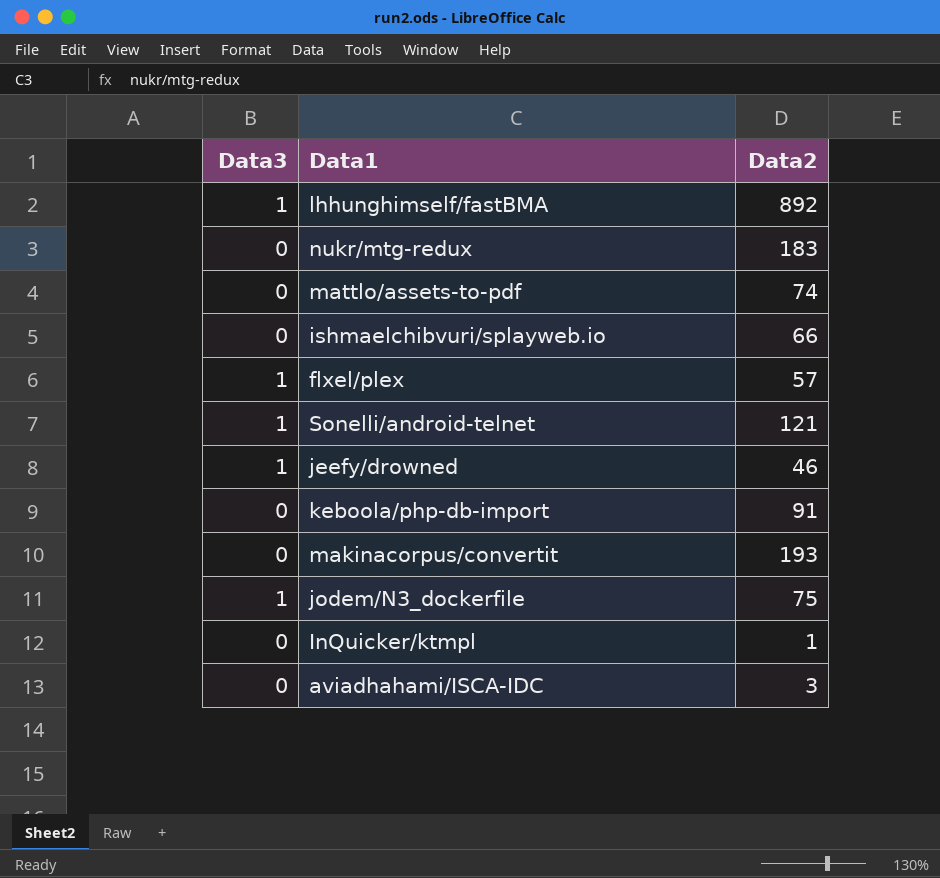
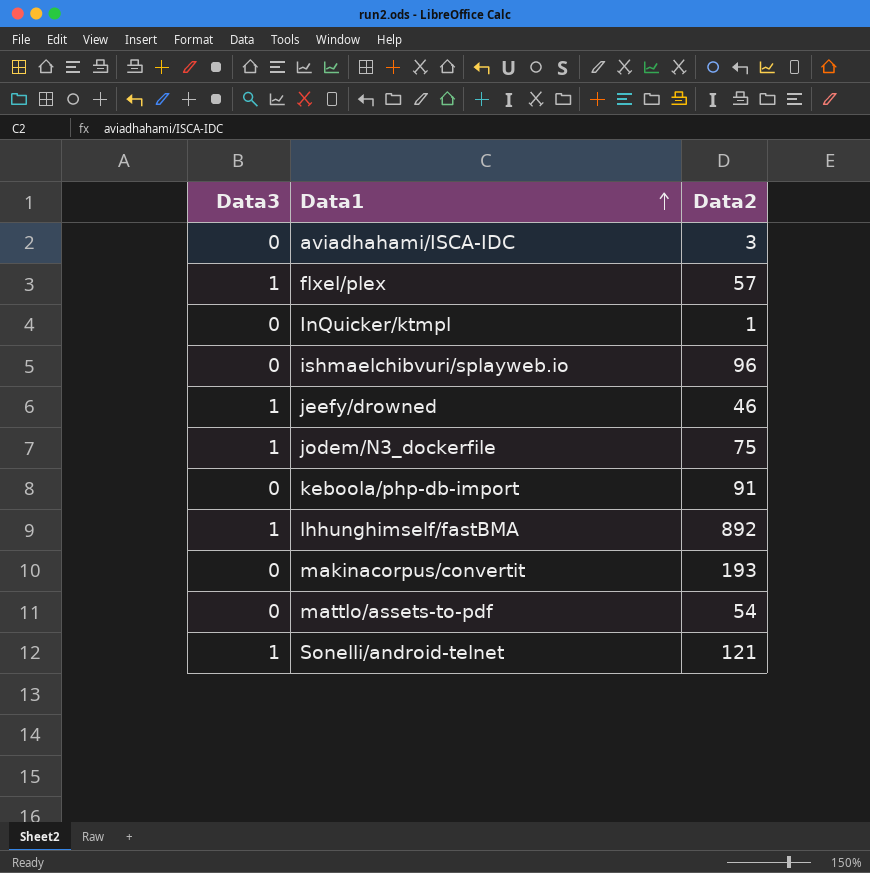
row order: none -> Data1 ascending
row nukr/mtg-redux: 0 | 183 -> none
ishmaelchibvuri/splayweb.io | Data2: 66 -> 96
mattlo/assets-to-pdf | Data2: 74 -> 54

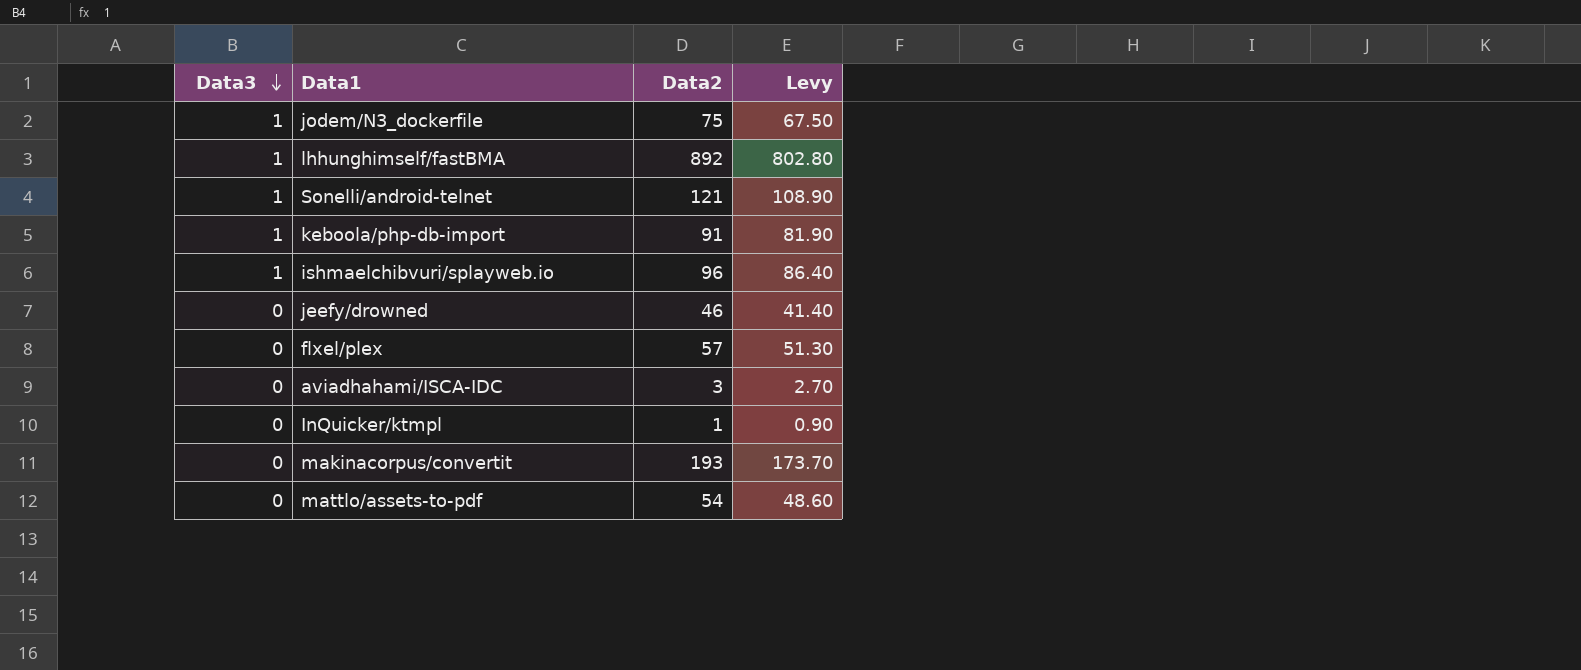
row order: Data1 ascending -> Data3 descending
column Levy | formula: none -> [Data2] * 0.9
keboola/php-db-import | Data3: 0 -> 1
ishmaelchibvuri/splayweb.io | Data3: 0 -> 1
jeefy/drowned | Data3: 1 -> 0
flxel/plex | Data3: 1 -> 0

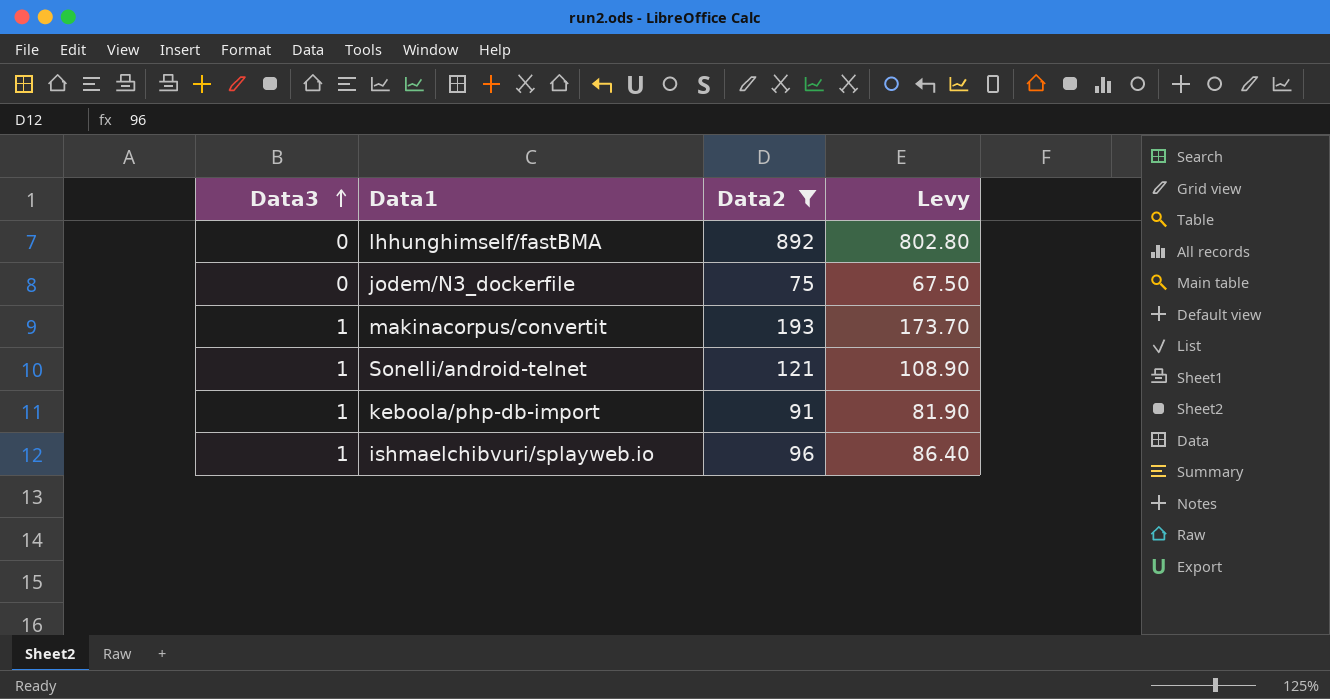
filter: none -> Data2 >= 75
row order: Data3 descending -> Data3 ascending
lhhunghimself/fastBMA | Data3: 1 -> 0
jodem/N3_dockerfile | Data3: 1 -> 0
makinacorpus/convertit | Data3: 0 -> 1

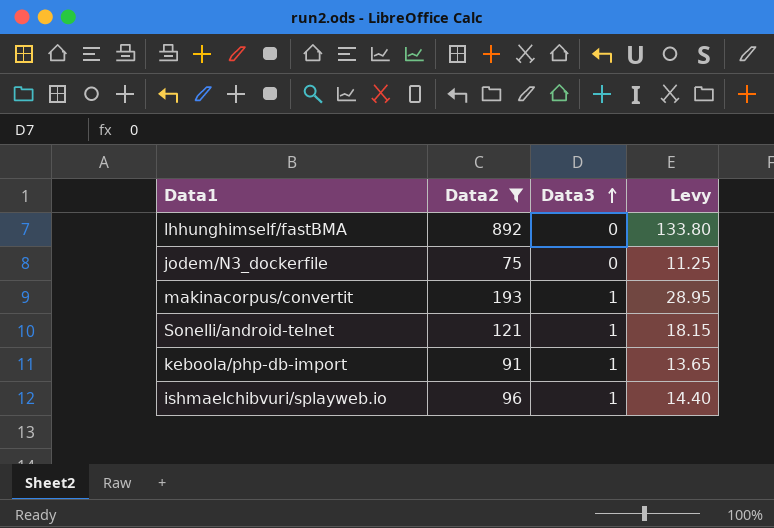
column Data3 | position: 1 -> 3
column Levy | formula: [Data2] * 0.9 -> [Data2] * 0.15

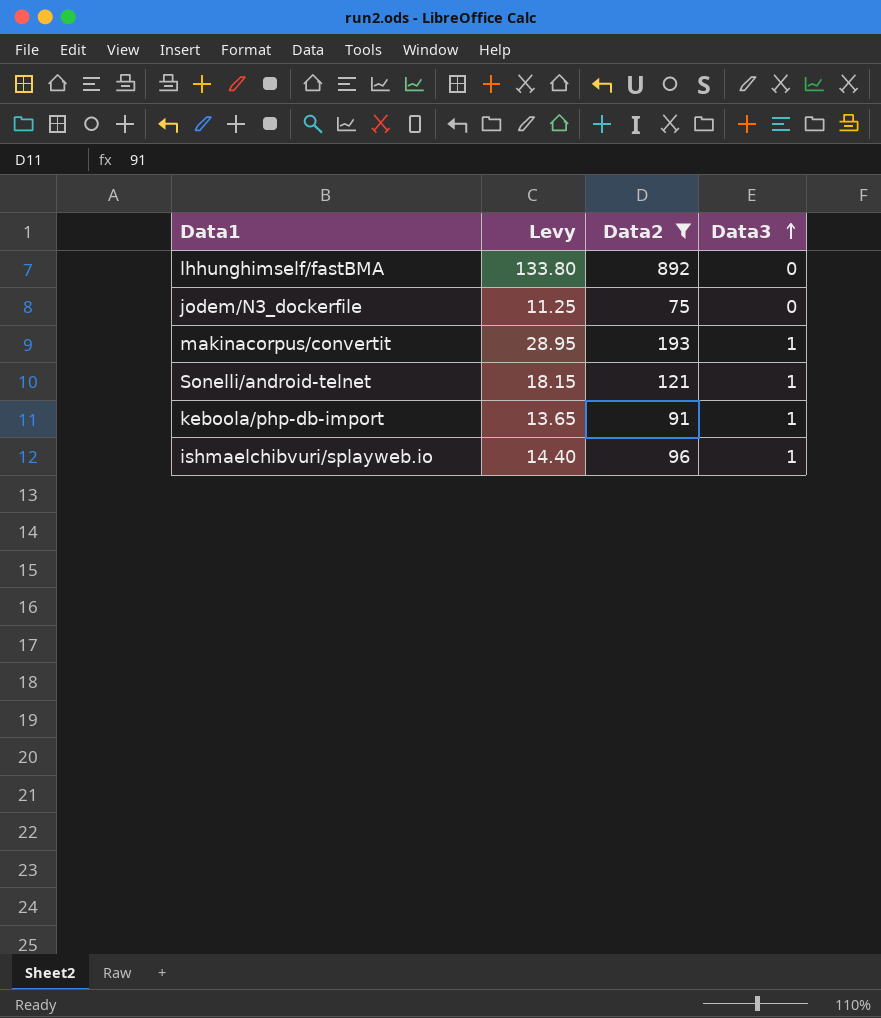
column Levy | position: 4 -> 2

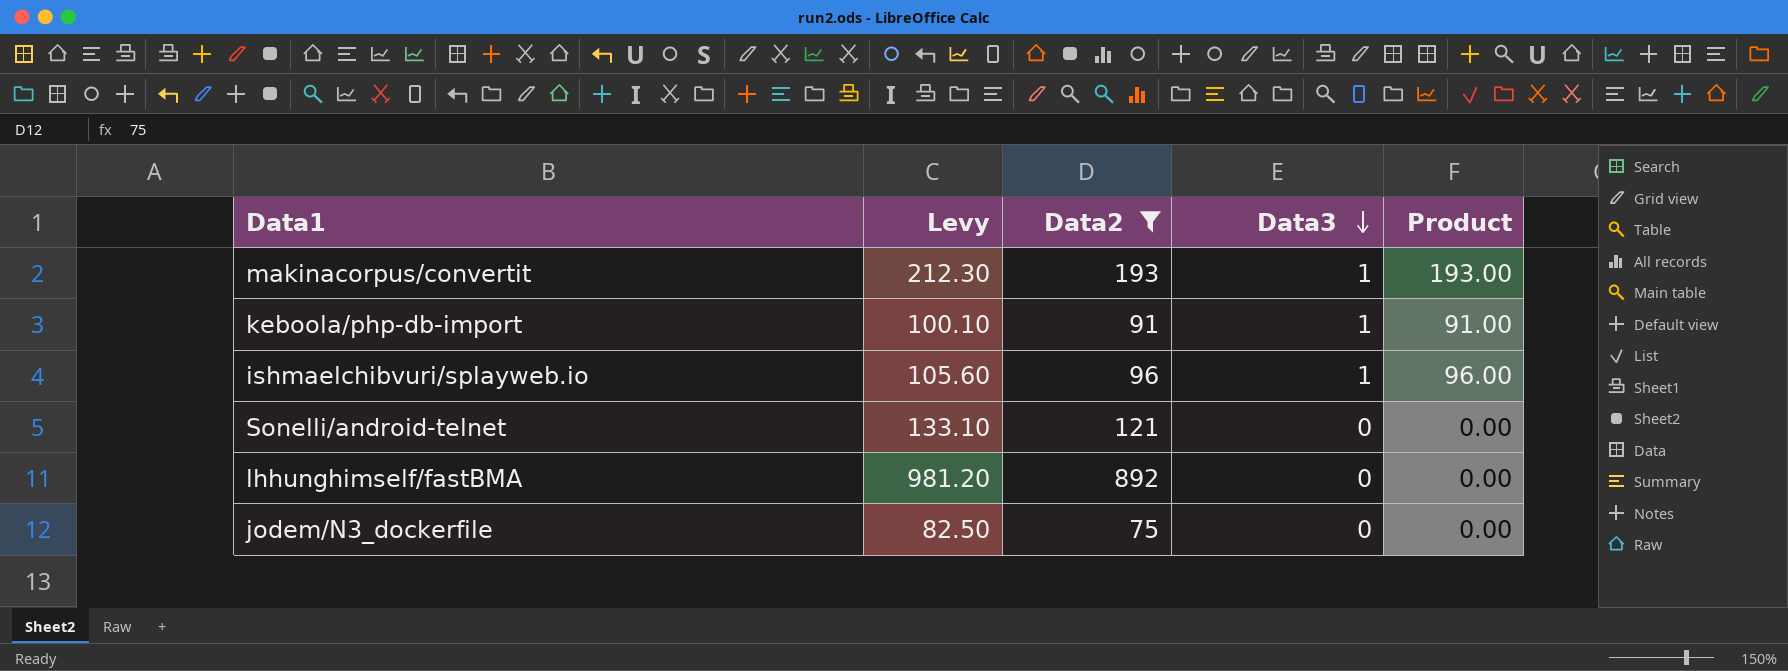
row order: Data3 ascending -> Data3 descending
column Levy | formula: [Data2] * 0.15 -> [Data2] * 1.1
column Product | formula: none -> [Data2] * [Data3]
Sonelli/android-telnet | Data3: 1 -> 0

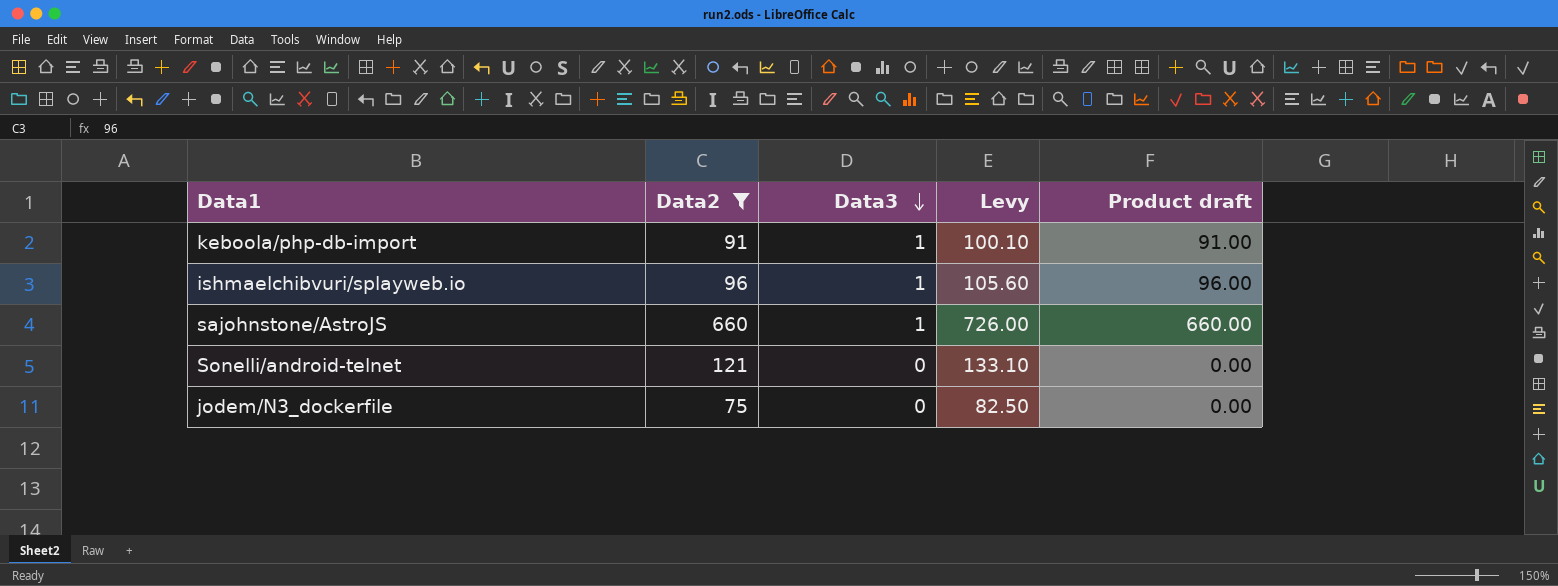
column Levy | position: 2 -> 4
column name: Product -> Product draft
row makinacorpus/convertit: 212.30 | 193 | 1 | 193.00 -> none
row lhhunghimself/fastBMA: 981.20 | 892 | 0 | 0.00 -> none
row sajohnstone/AstroJS: none -> 660 | 1 | 726.00 | 660.00

